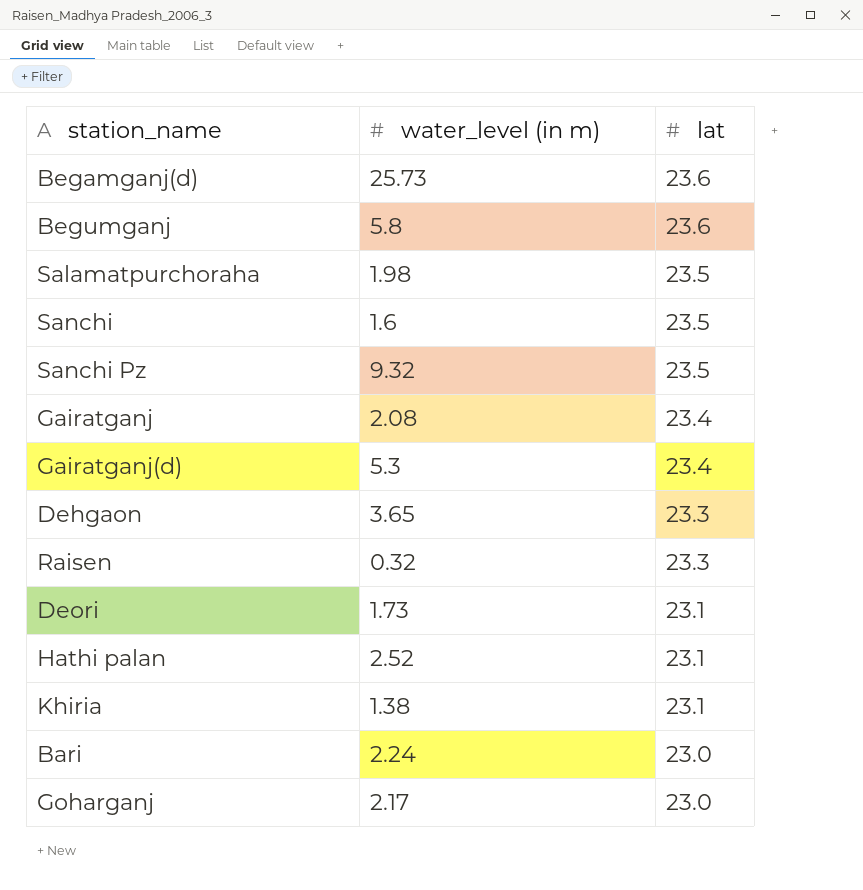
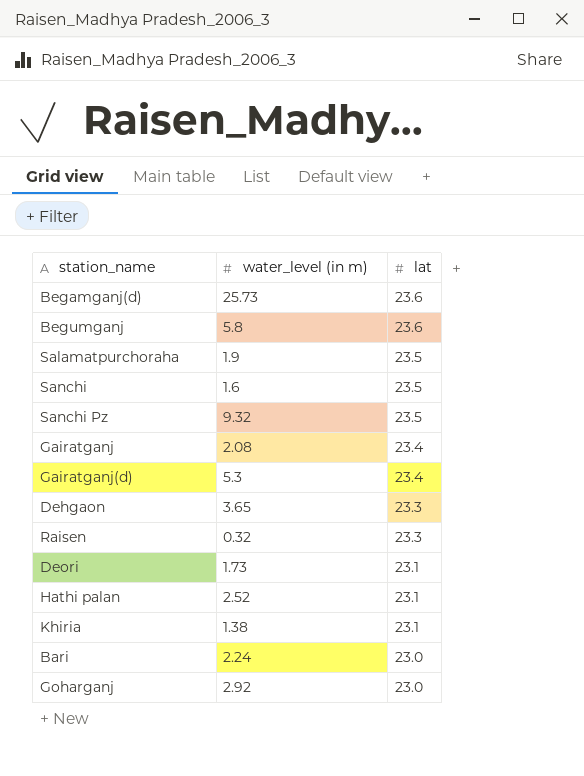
Salamatpurchoraha | water_level (in m): 1.98 -> 1.9
Goharganj | water_level (in m): 2.17 -> 2.92

